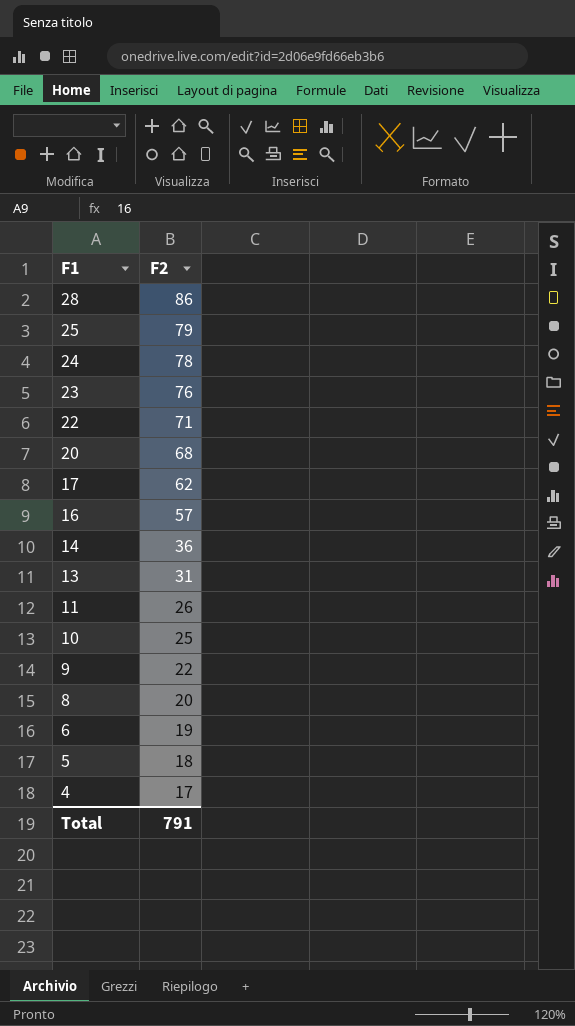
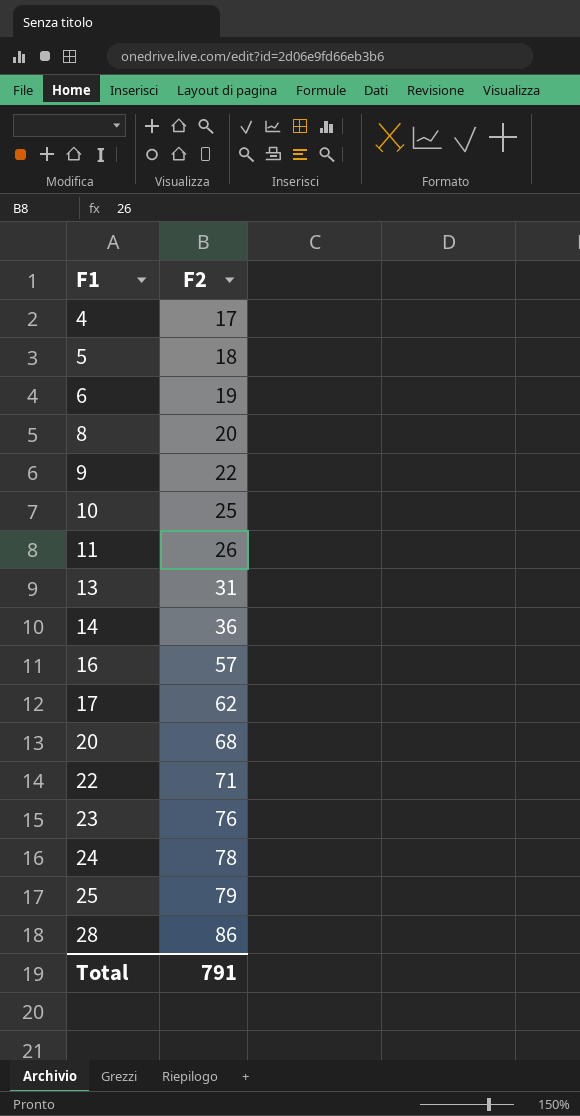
row order: F1 descending -> F1 ascending

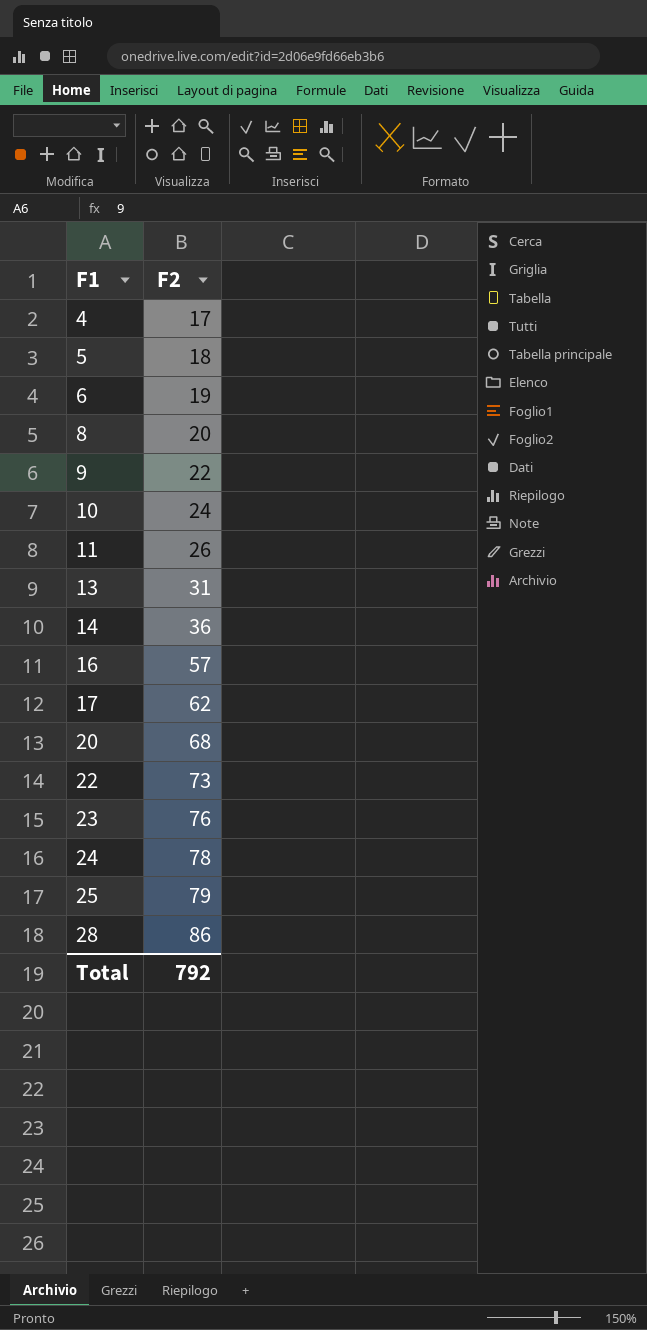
10 | F2: 25 -> 24
22 | F2: 71 -> 73
Total | F2: 791 -> 792

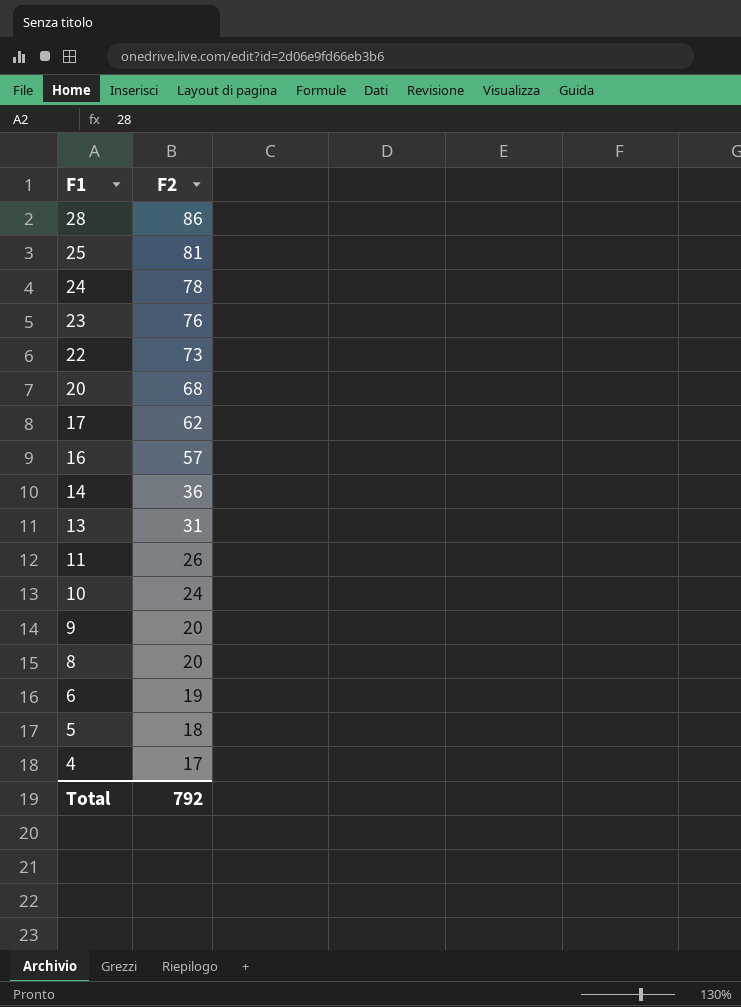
row order: F1 ascending -> F1 descending
25 | F2: 79 -> 81
9 | F2: 22 -> 20

